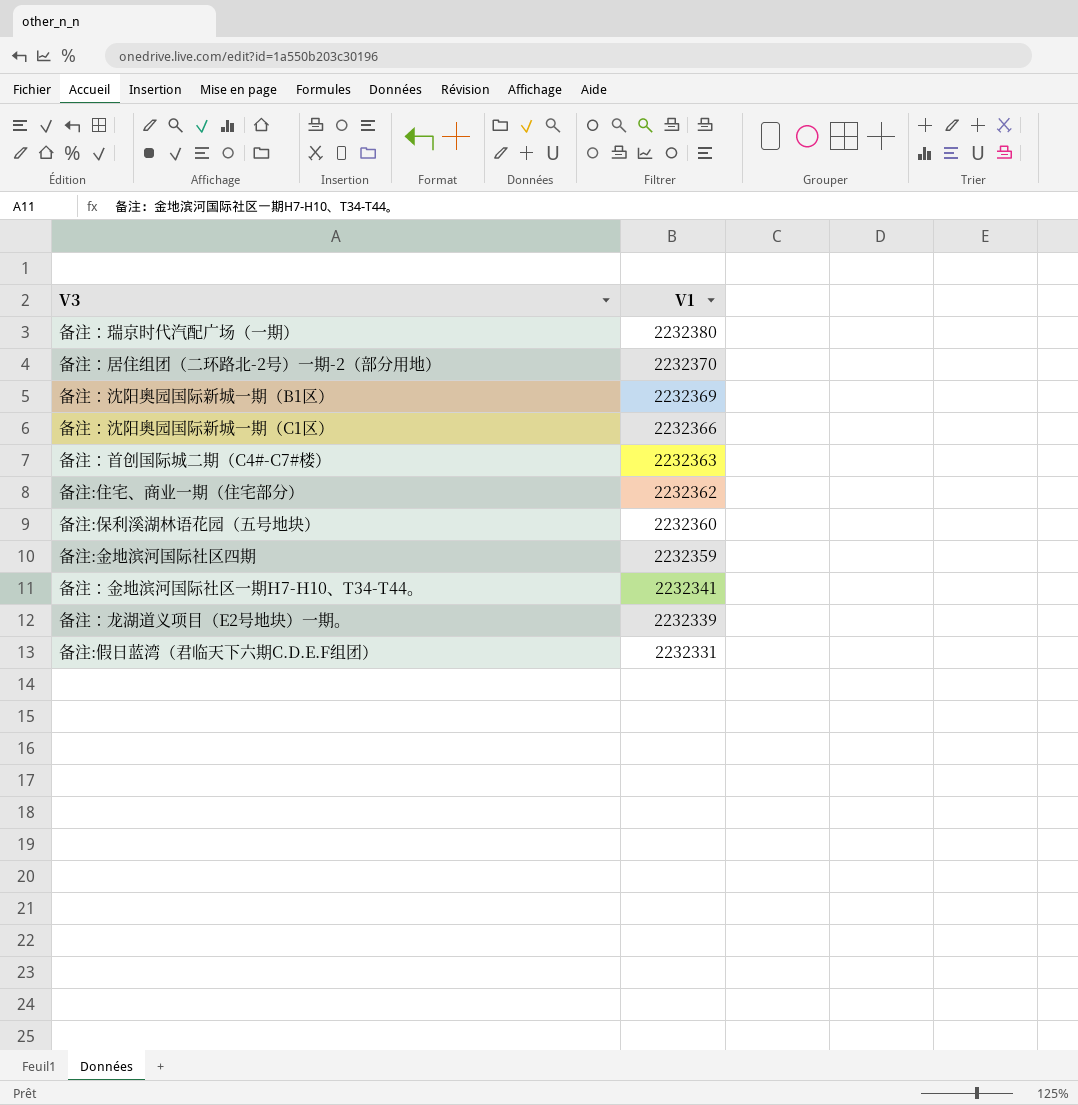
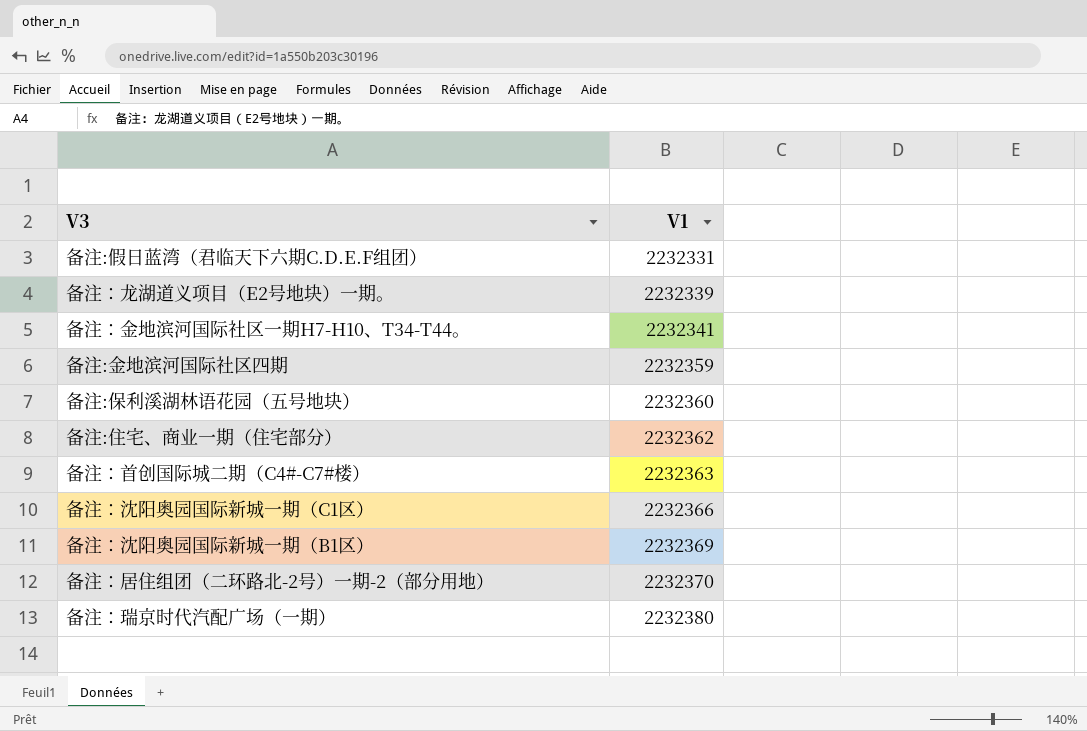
row order: V1 descending -> V1 ascending

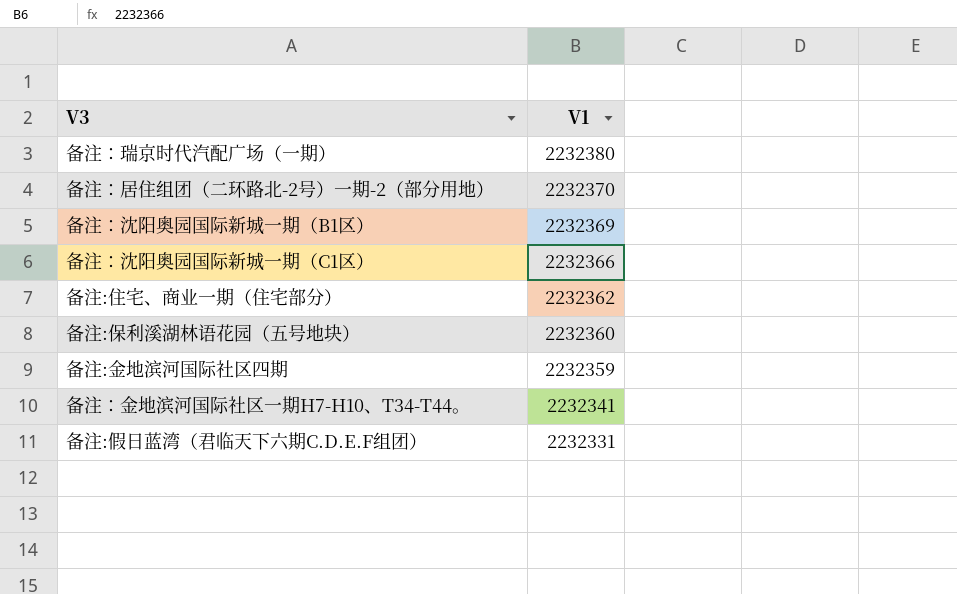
row order: V1 ascending -> V1 descending
row 备注：龙湖道义项目（E2号地块）一期。: 2232339 -> none
row 备注：首创国际城二期（C4#-C7#楼）: 2232363 -> none

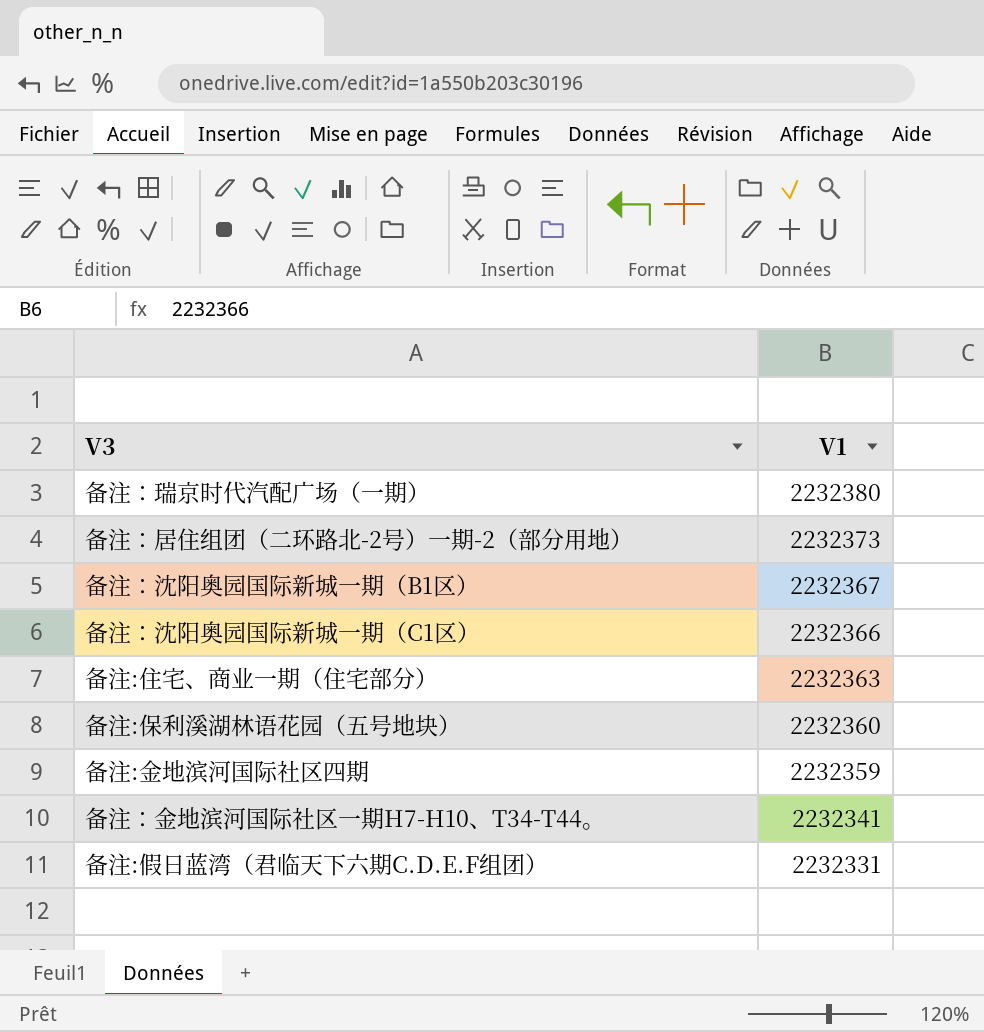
备注：居住组团（二环路北-2号）一期-2（部分用地） | V1: 2232370 -> 2232373
备注：沈阳奥园国际新城一期（B1区） | V1: 2232369 -> 2232367
备注:住宅、商业一期（住宅部分） | V1: 2232362 -> 2232363

